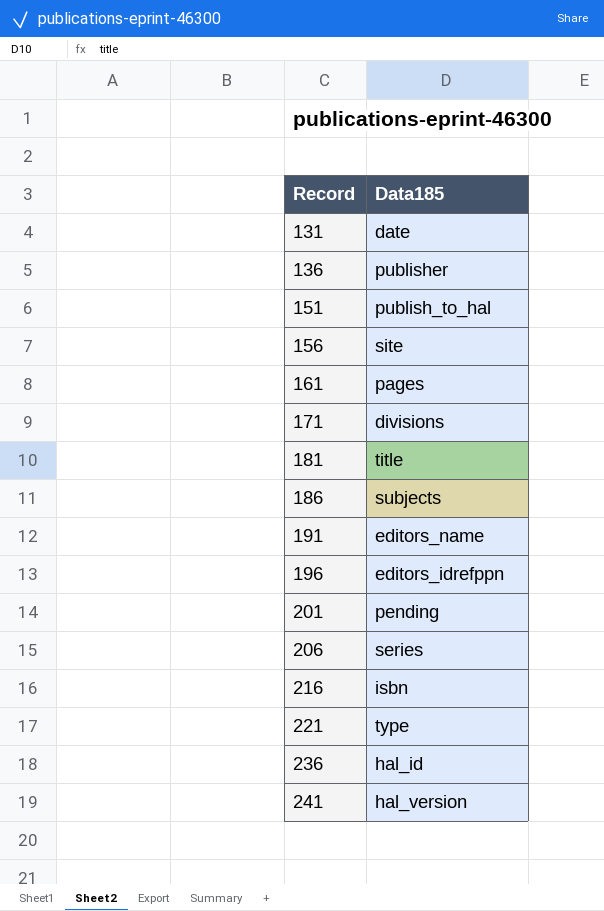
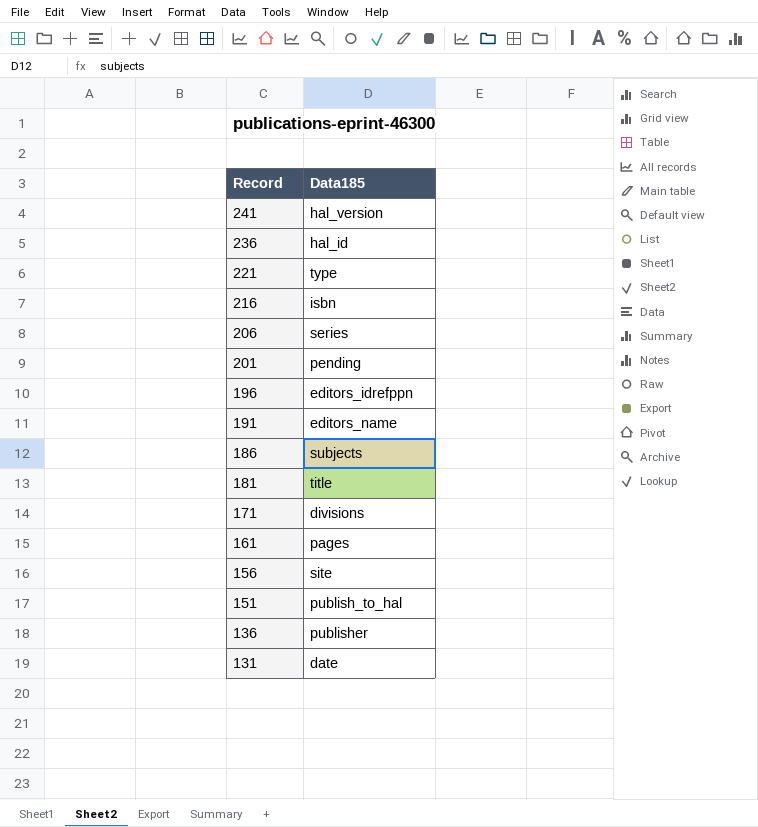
row order: Record ascending -> Record descending

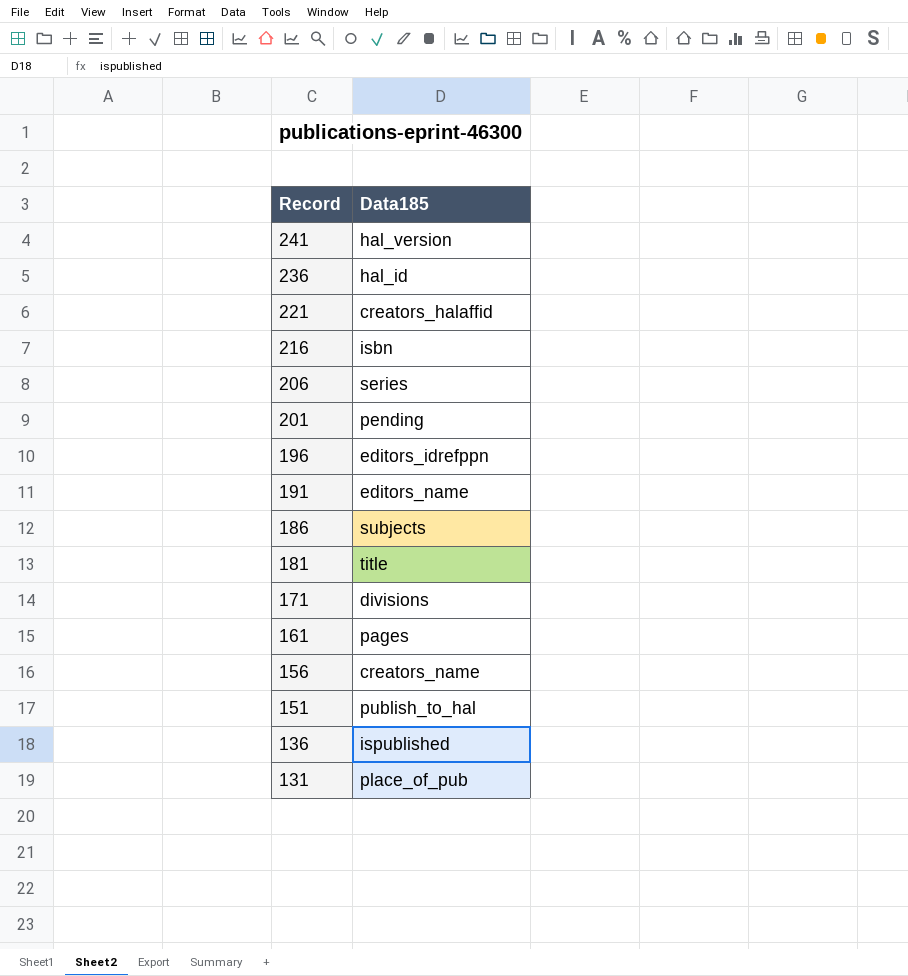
221 | Data185: type -> creators_halaffid
156 | Data185: site -> creators_name
136 | Data185: publisher -> ispublished
131 | Data185: date -> place_of_pub

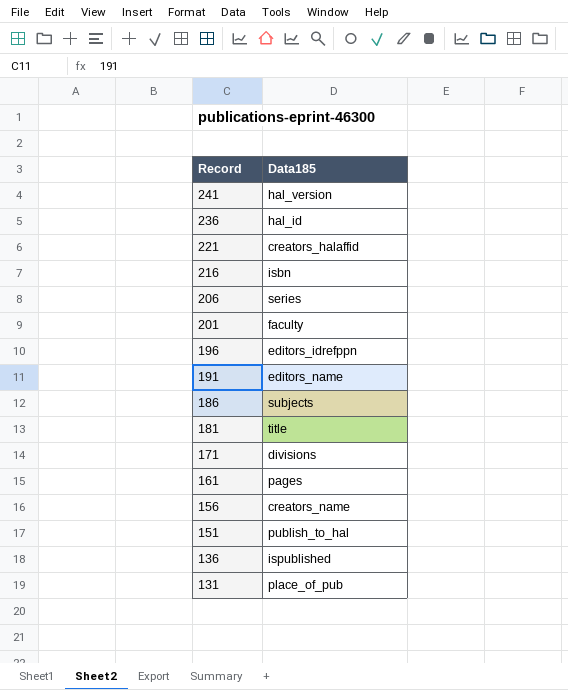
201 | Data185: pending -> faculty

